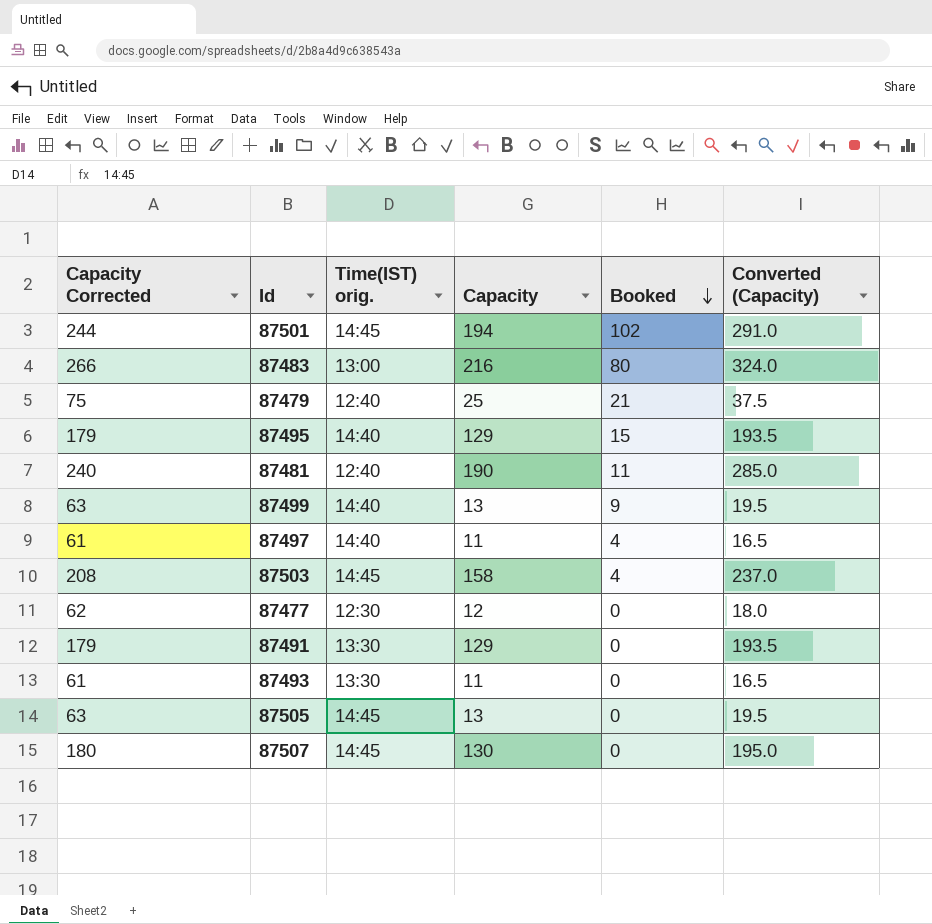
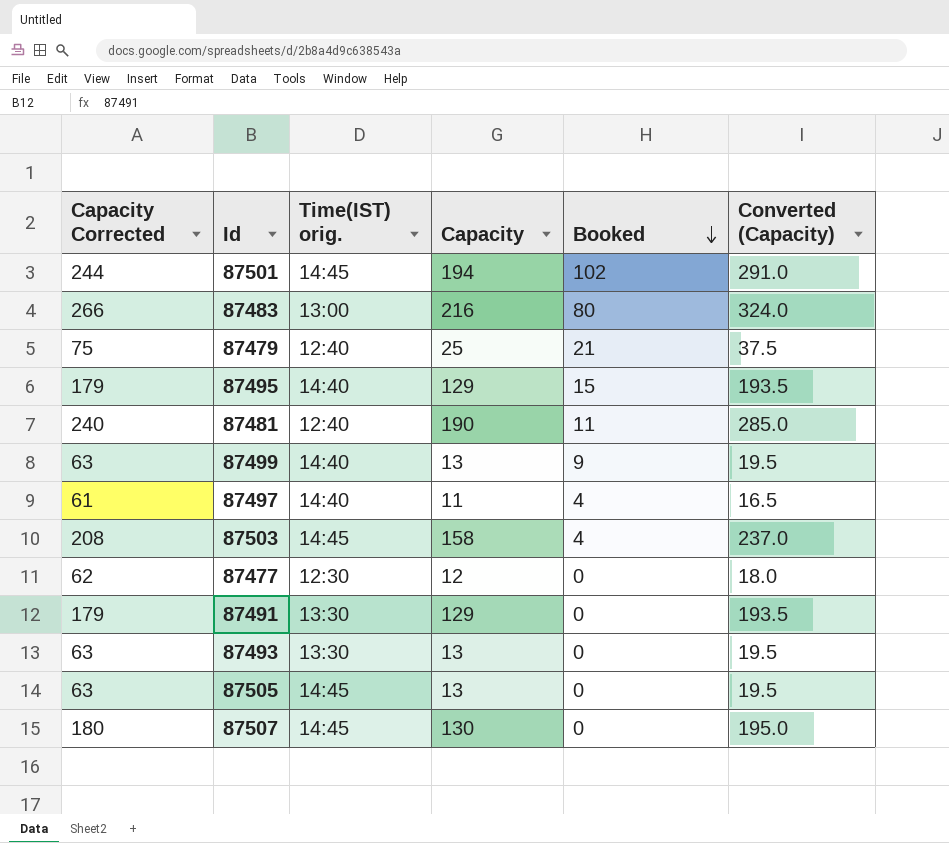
87493 | Capacity Corrected: 61 -> 63
87493 | Capacity: 11 -> 13
87493 | Converted (Capacity): 16.5 -> 19.5

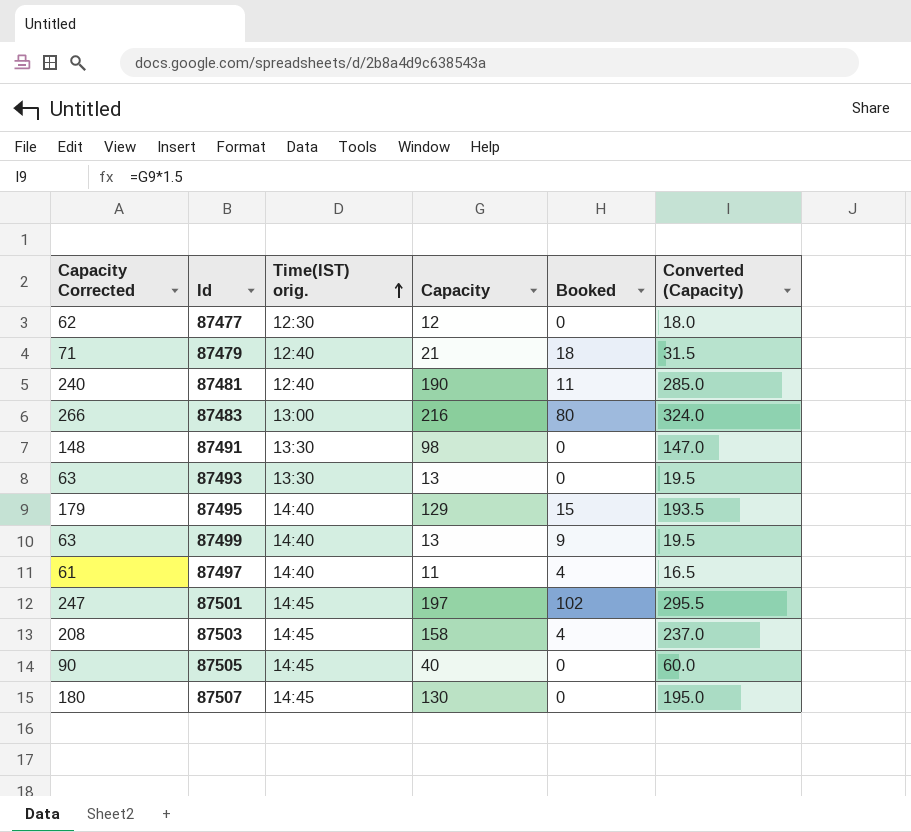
row order: Booked descending -> Time(IST) orig. ascending
87479 | Capacity Corrected: 75 -> 71
87479 | Capacity: 25 -> 21
87479 | Booked: 21 -> 18
87479 | Converted (Capacity): 37.5 -> 31.5
87491 | Capacity Corrected: 179 -> 148
87491 | Capacity: 129 -> 98
87491 | Converted (Capacity): 193.5 -> 147.0
87501 | Capacity Corrected: 244 -> 247
87501 | Capacity: 194 -> 197
87501 | Converted (Capacity): 291.0 -> 295.5
87505 | Capacity Corrected: 63 -> 90
87505 | Capacity: 13 -> 40
87505 | Converted (Capacity): 19.5 -> 60.0

